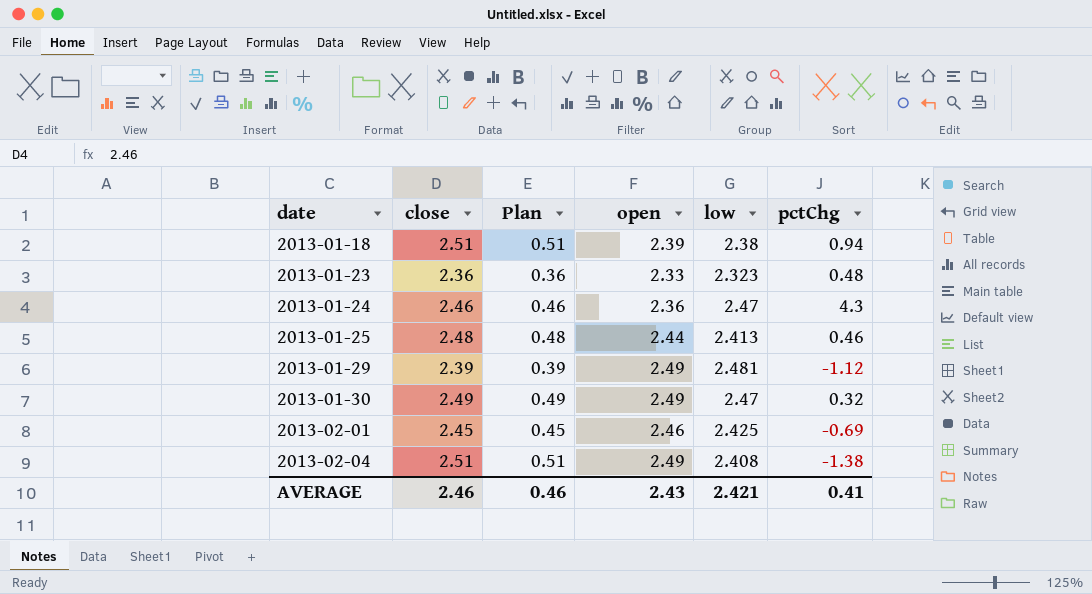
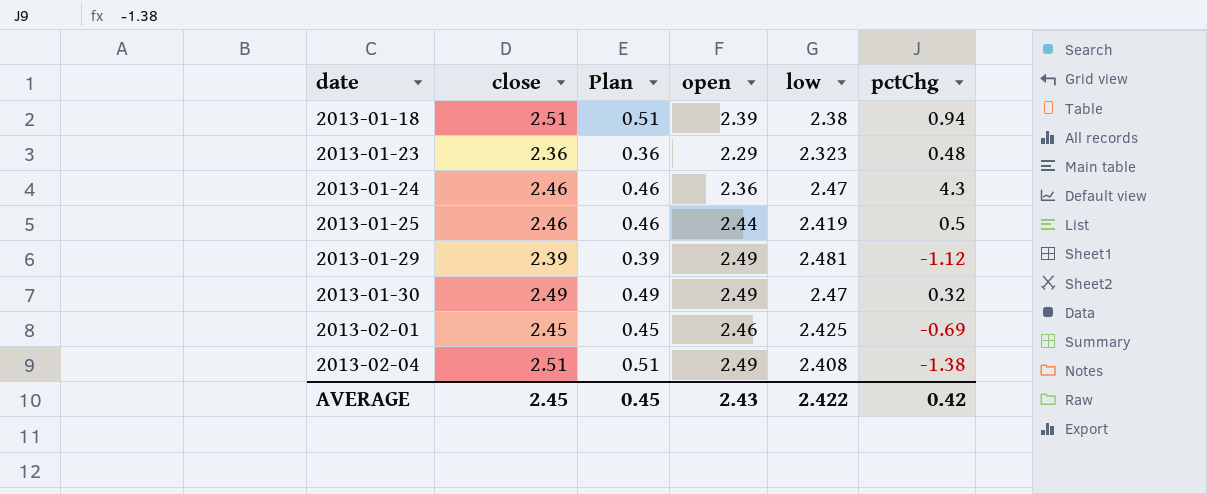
2013-01-23 | open: 2.33 -> 2.29
2013-01-25 | close: 2.48 -> 2.46
2013-01-25 | Plan: 0.48 -> 0.46
2013-01-25 | low: 2.413 -> 2.419
2013-01-25 | pctChg: 0.46 -> 0.5
AVERAGE | close: 2.46 -> 2.45
AVERAGE | Plan: 0.46 -> 0.45
AVERAGE | low: 2.421 -> 2.422
AVERAGE | pctChg: 0.41 -> 0.42

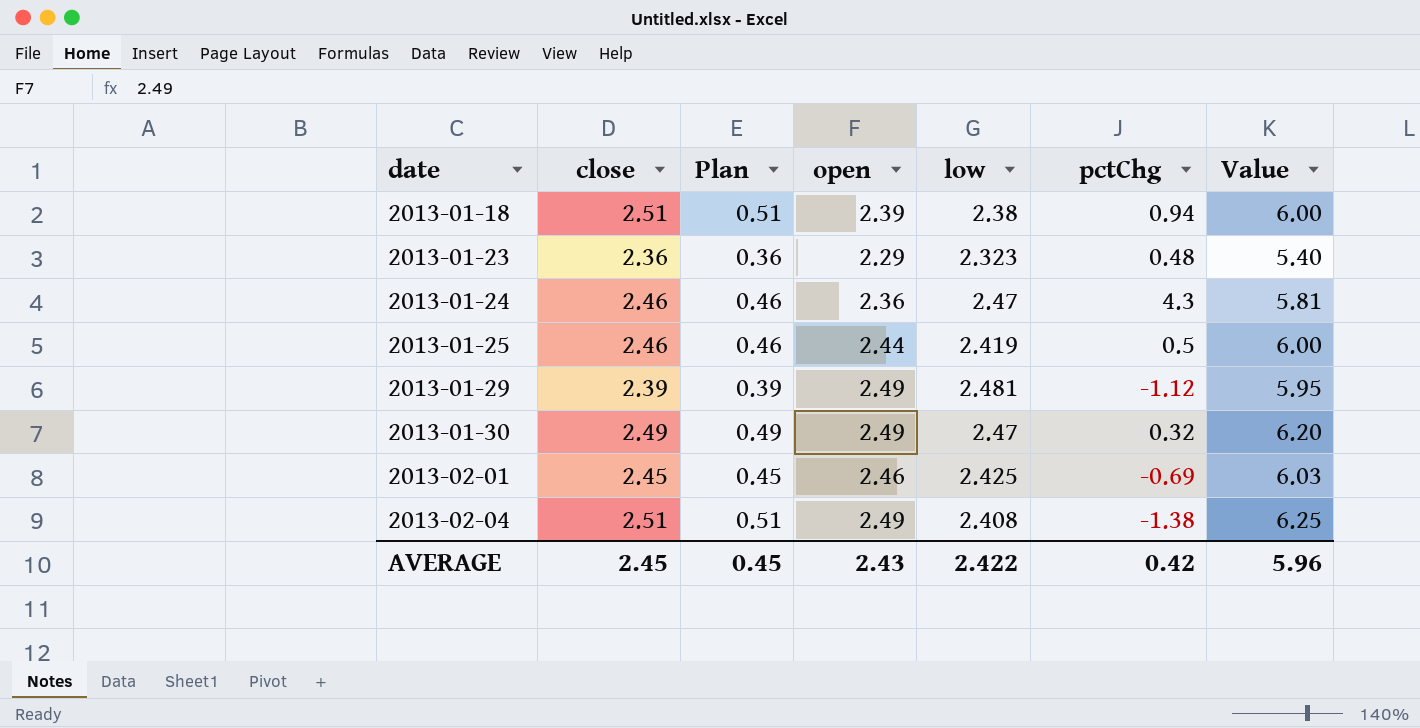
column Value | formula: none -> [close] * [open]

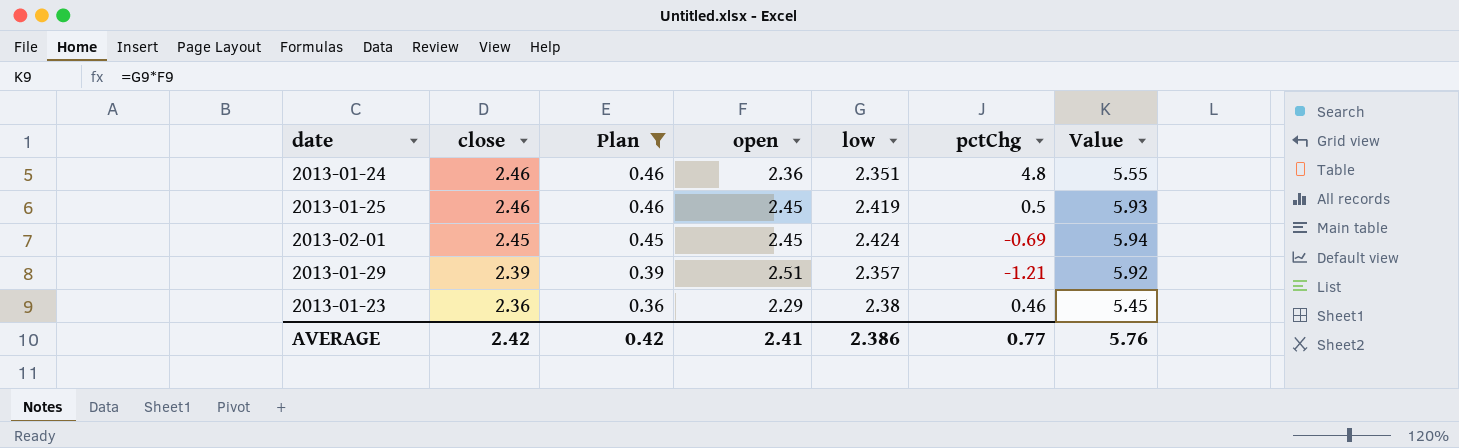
filter: none -> Plan <= 0.46
row order: date ascending -> close descending
column Value | formula: [close] * [open] -> [open] * [low]
2013-01-24 | low: 2.47 -> 2.351
2013-01-24 | pctChg: 4.3 -> 4.8
2013-01-25 | open: 2.44 -> 2.45
2013-02-01 | open: 2.46 -> 2.45
2013-02-01 | low: 2.425 -> 2.424
2013-01-29 | open: 2.49 -> 2.51
2013-01-29 | low: 2.481 -> 2.357
2013-01-29 | pctChg: -1.12 -> -1.21
2013-01-23 | low: 2.323 -> 2.38
2013-01-23 | pctChg: 0.48 -> 0.46
AVERAGE | close: 2.45 -> 2.42
AVERAGE | Plan: 0.45 -> 0.42
AVERAGE | open: 2.43 -> 2.41
AVERAGE | low: 2.422 -> 2.386
AVERAGE | pctChg: 0.42 -> 0.77
AVERAGE | Value: 5.96 -> 5.76

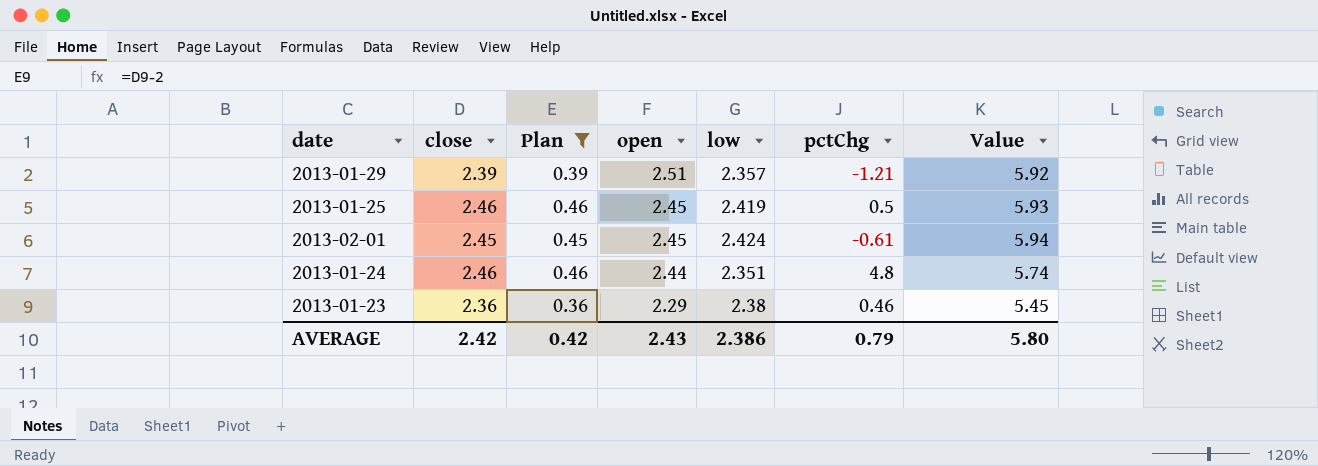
row order: close descending -> open descending
2013-02-01 | pctChg: -0.69 -> -0.61
2013-01-24 | open: 2.36 -> 2.44
2013-01-24 | Value: 5.55 -> 5.74
AVERAGE | open: 2.41 -> 2.43
AVERAGE | pctChg: 0.77 -> 0.79
AVERAGE | Value: 5.76 -> 5.80

